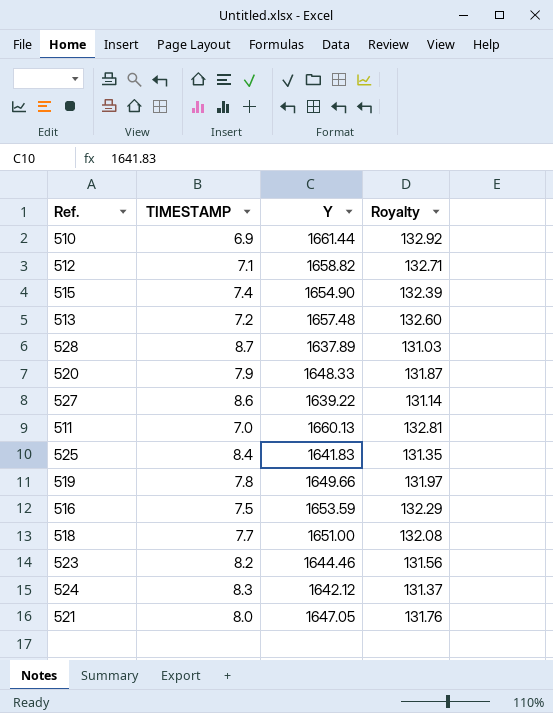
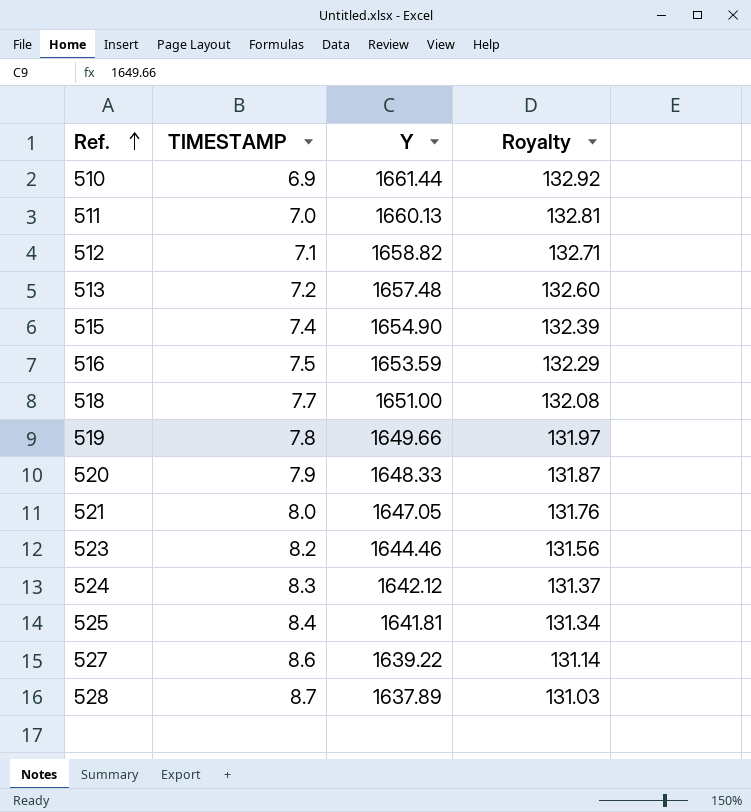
row order: none -> Ref. ascending
525 | Y: 1641.83 -> 1641.81
525 | Royalty: 131.35 -> 131.34

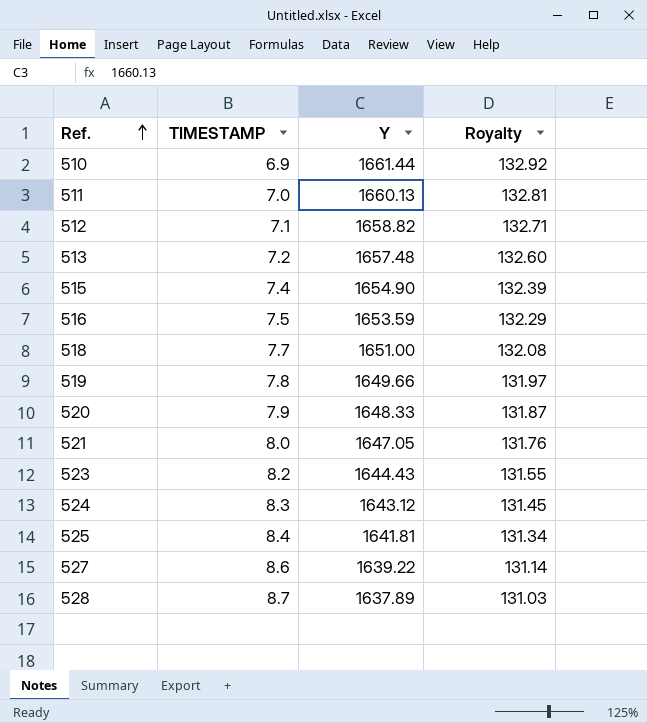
523 | Y: 1644.46 -> 1644.43
523 | Royalty: 131.56 -> 131.55
524 | Y: 1642.12 -> 1643.12
524 | Royalty: 131.37 -> 131.45

